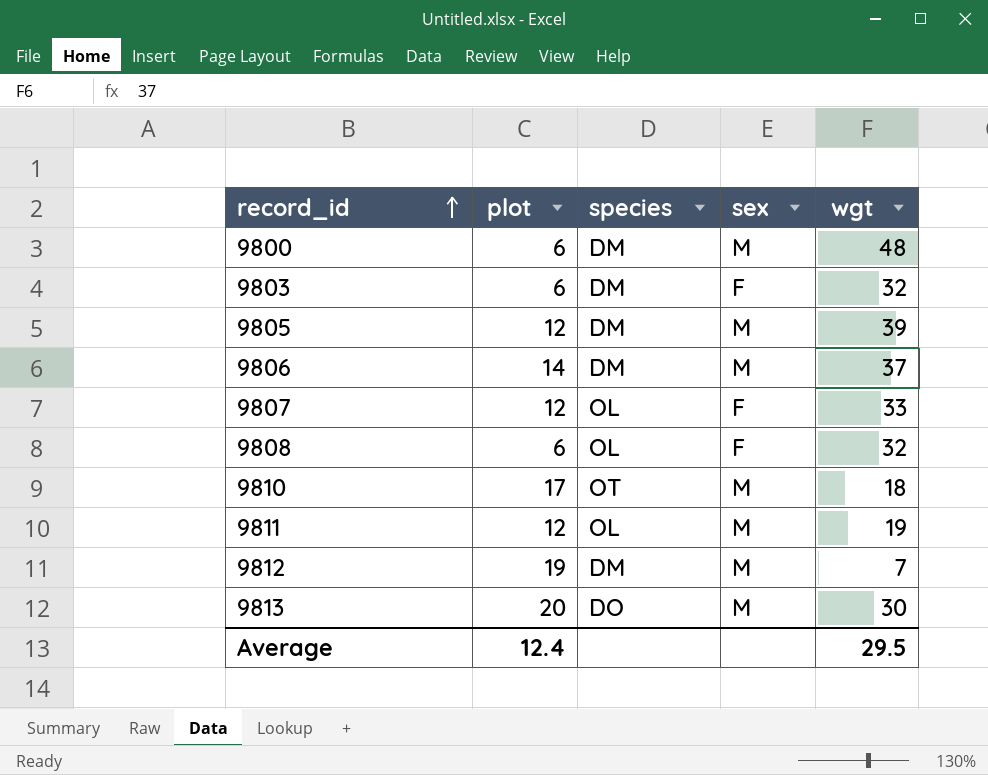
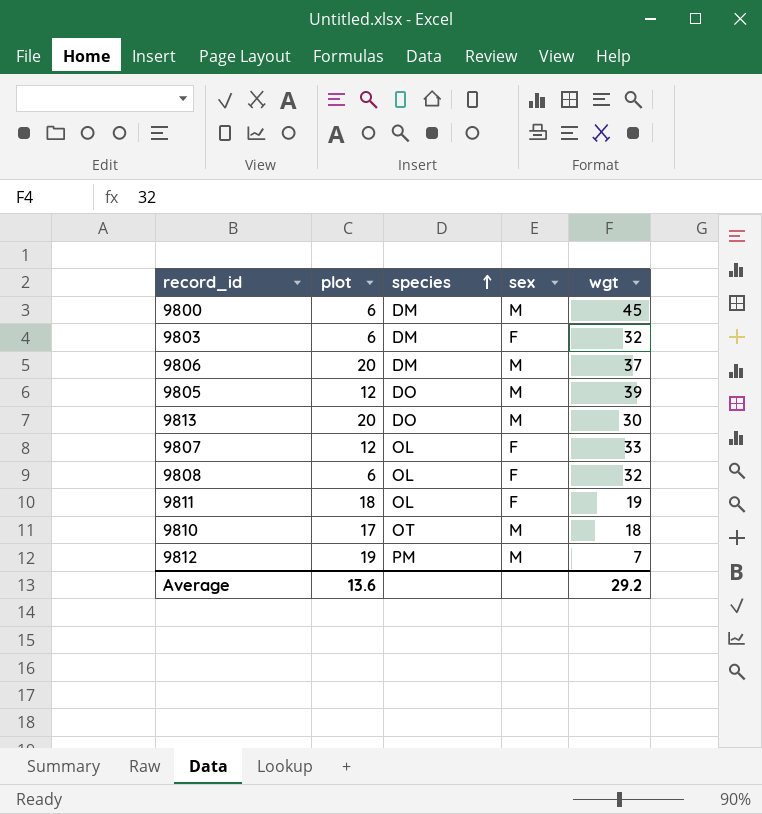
row order: record_id ascending -> species ascending
9800 | wgt: 48 -> 45
9806 | plot: 14 -> 20
9805 | species: DM -> DO
9811 | plot: 12 -> 18
9811 | sex: M -> F
9812 | species: DM -> PM
Average | plot: 12.4 -> 13.6
Average | wgt: 29.5 -> 29.2

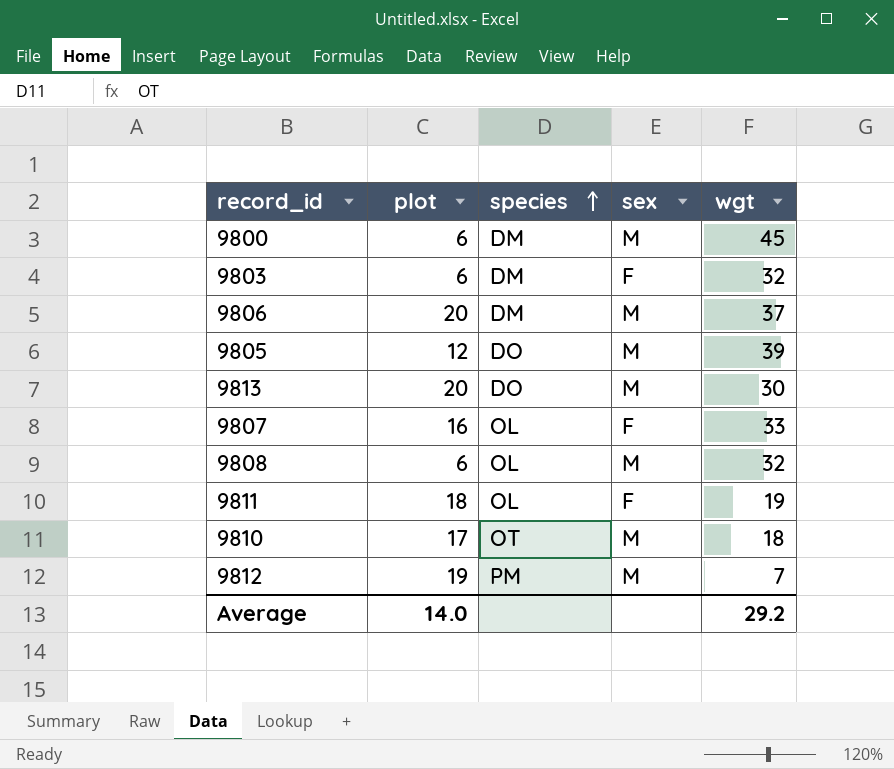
9807 | plot: 12 -> 16
9808 | sex: F -> M
Average | plot: 13.6 -> 14.0

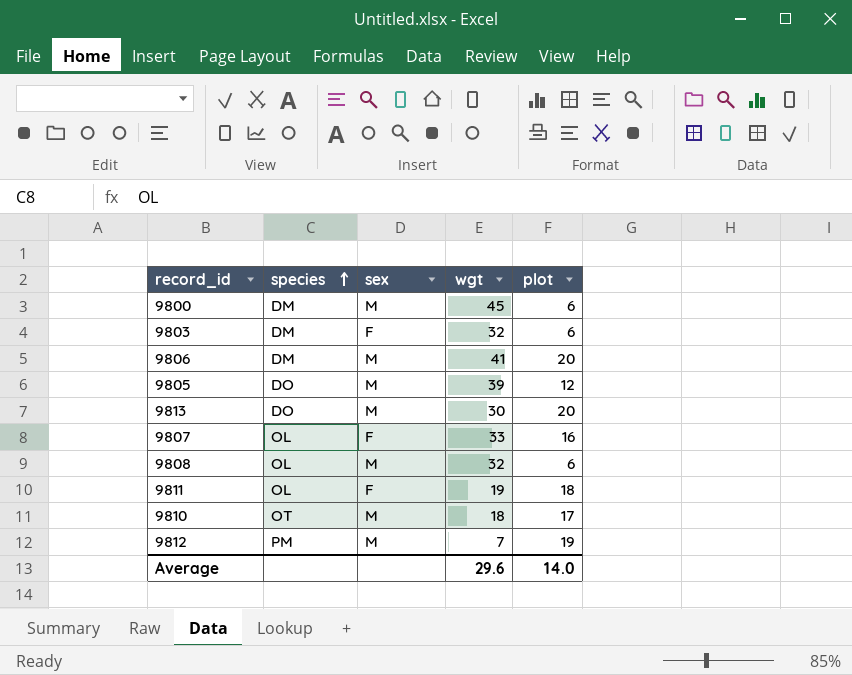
column plot | position: 2 -> 5
9806 | wgt: 37 -> 41
Average | wgt: 29.2 -> 29.6

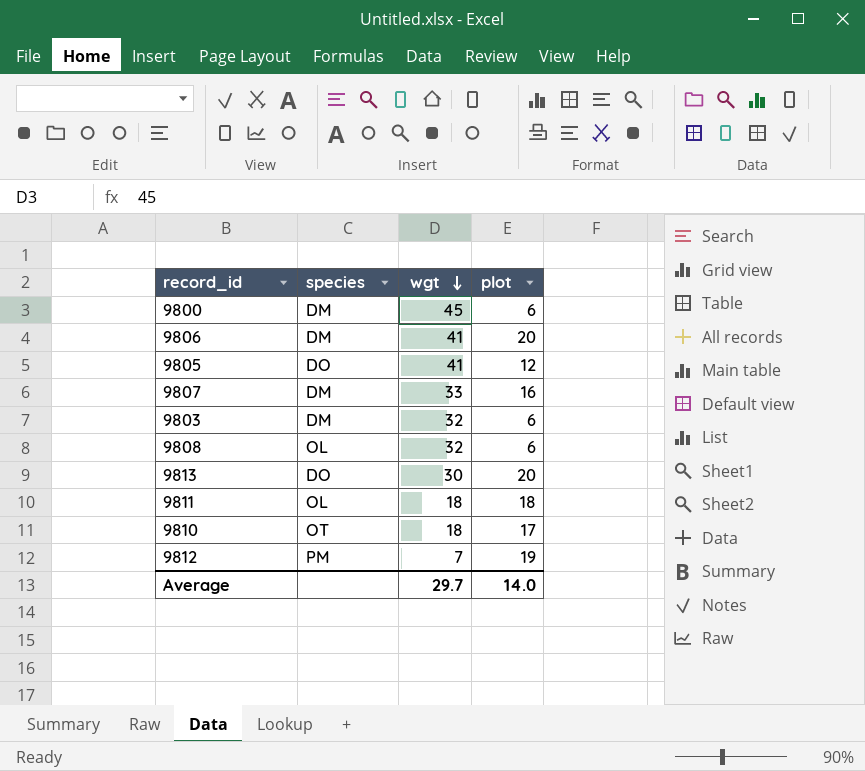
row order: species ascending -> wgt descending
column sex | position: 3 -> none
9805 | wgt: 39 -> 41
9807 | species: OL -> DM
9811 | wgt: 19 -> 18
Average | wgt: 29.6 -> 29.7

